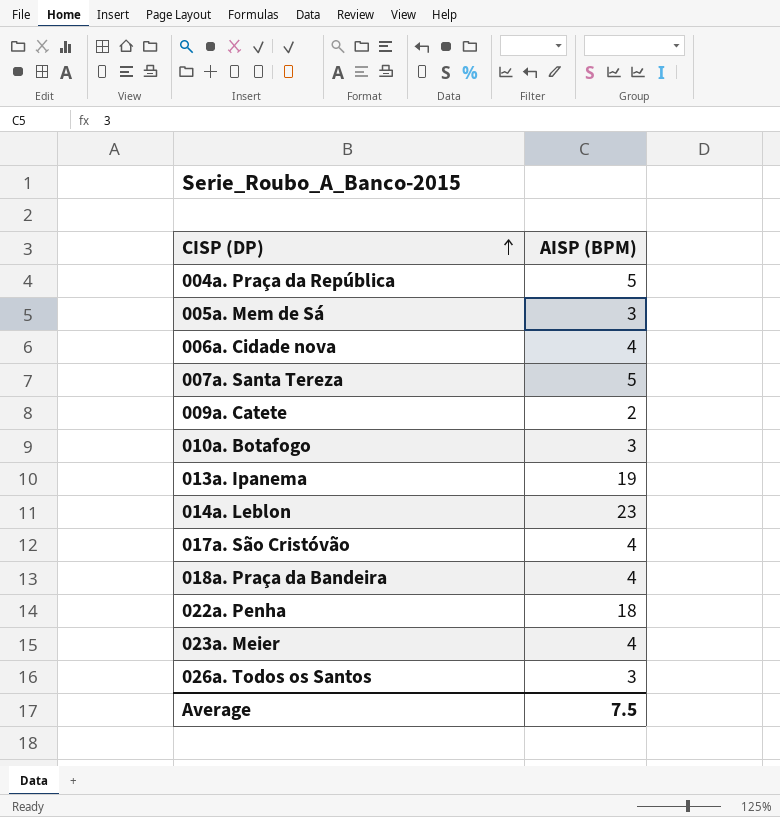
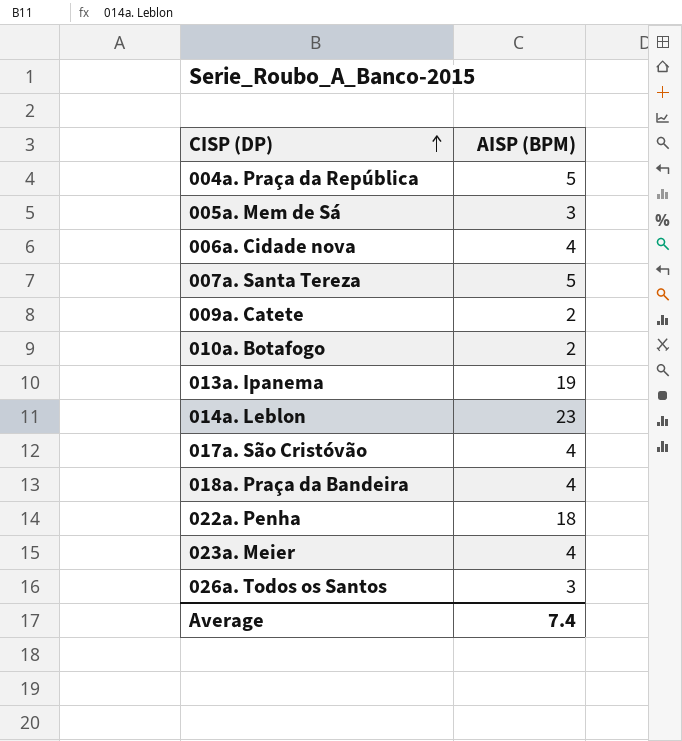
010a. Botafogo | AISP (BPM): 3 -> 2
Average | AISP (BPM): 7.5 -> 7.4

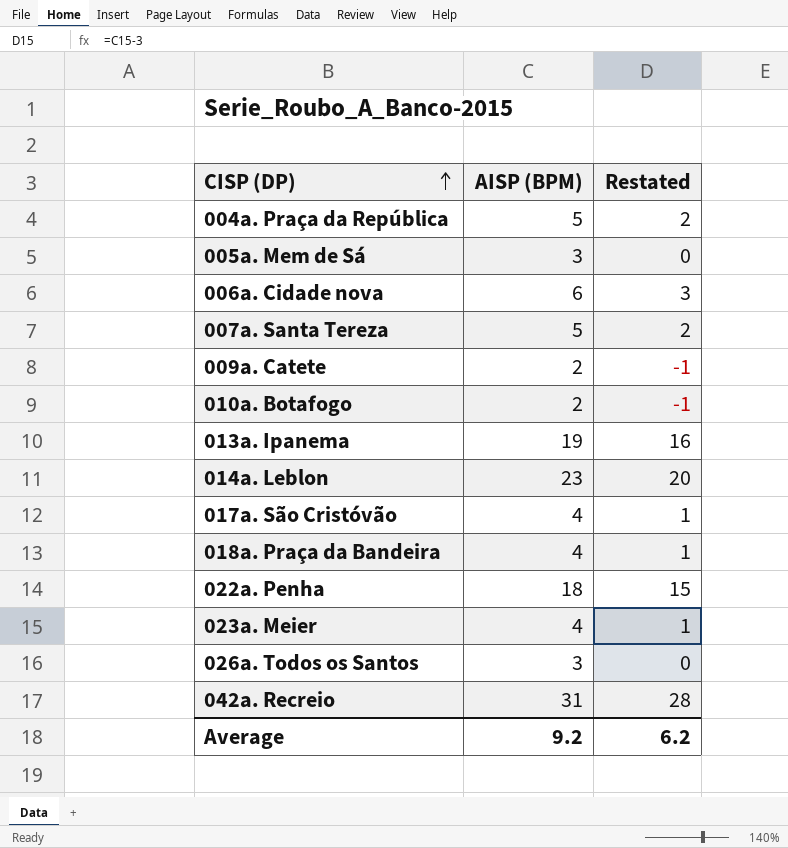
column Restated | formula: none -> [AISP (BPM)] - 3
006a. Cidade nova | AISP (BPM): 4 -> 6
row 042a. Recreio: none -> 31 | 28
Average | AISP (BPM): 7.4 -> 9.2

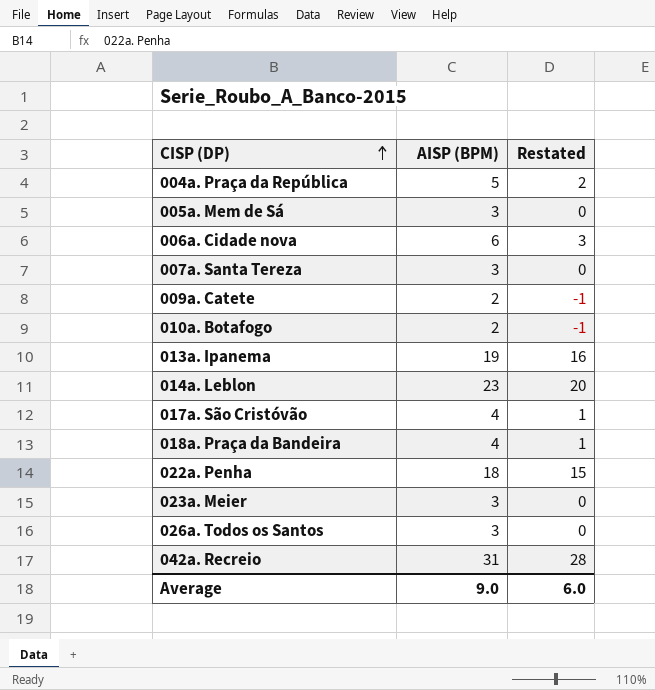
007a. Santa Tereza | AISP (BPM): 5 -> 3
007a. Santa Tereza | Restated: 2 -> 0
023a. Meier | AISP (BPM): 4 -> 3
023a. Meier | Restated: 1 -> 0
Average | AISP (BPM): 9.2 -> 9.0
Average | Restated: 6.2 -> 6.0

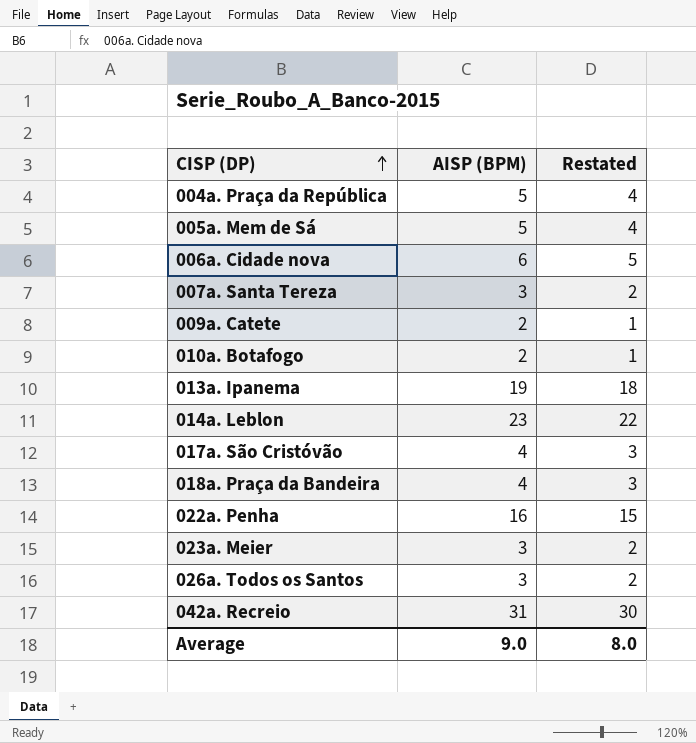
column Restated | formula: [AISP (BPM)] - 3 -> [AISP (BPM)] - 1
005a. Mem de Sá | AISP (BPM): 3 -> 5
022a. Penha | AISP (BPM): 18 -> 16
Average | Restated: 6.0 -> 8.0

